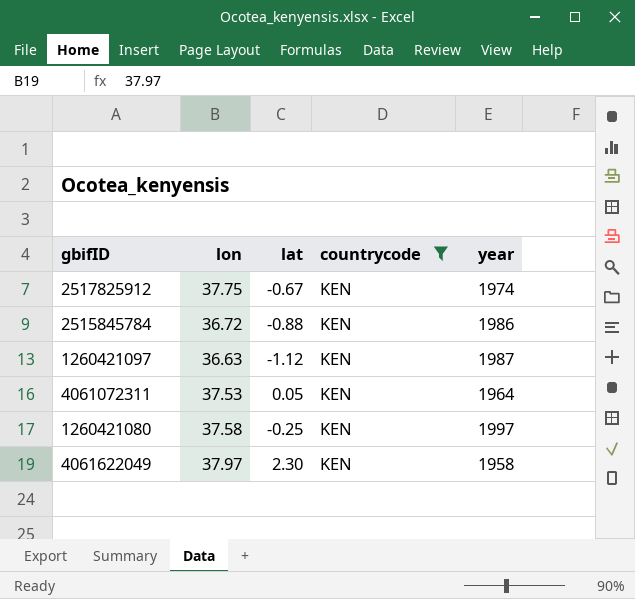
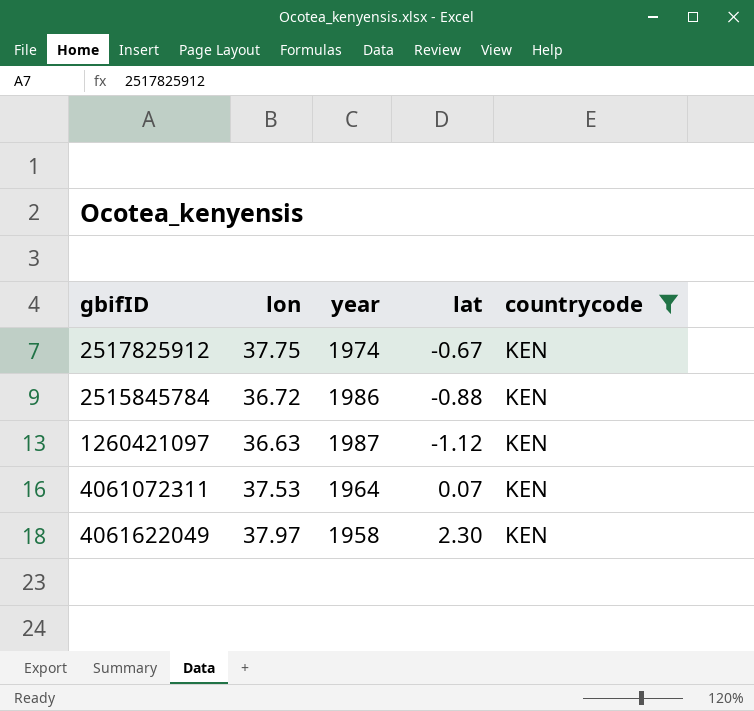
column year | position: 5 -> 3
row 1260421080: 37.58 | -0.25 | KEN | 1997 -> none
4061072311 | lat: 0.05 -> 0.07

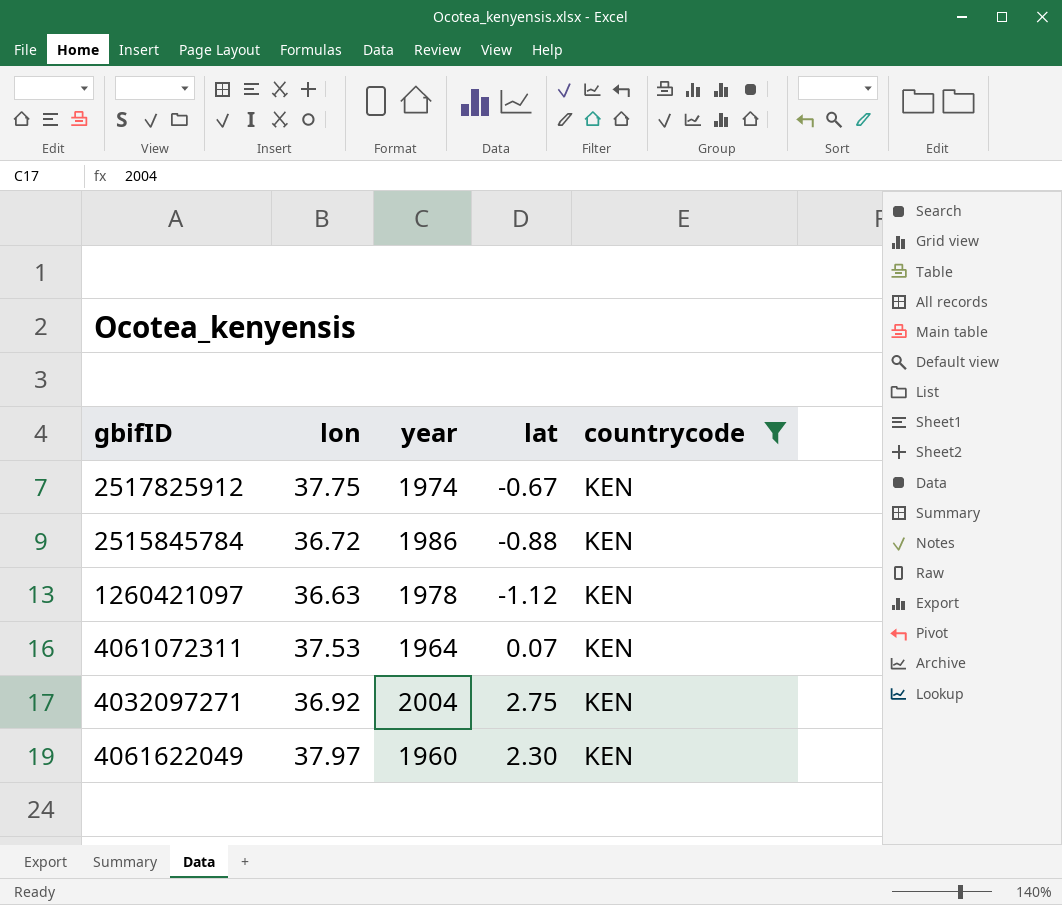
1260421097 | year: 1987 -> 1978
row 4032097271: none -> 36.92 | 2004 | 2.75 | KEN
4061622049 | year: 1958 -> 1960

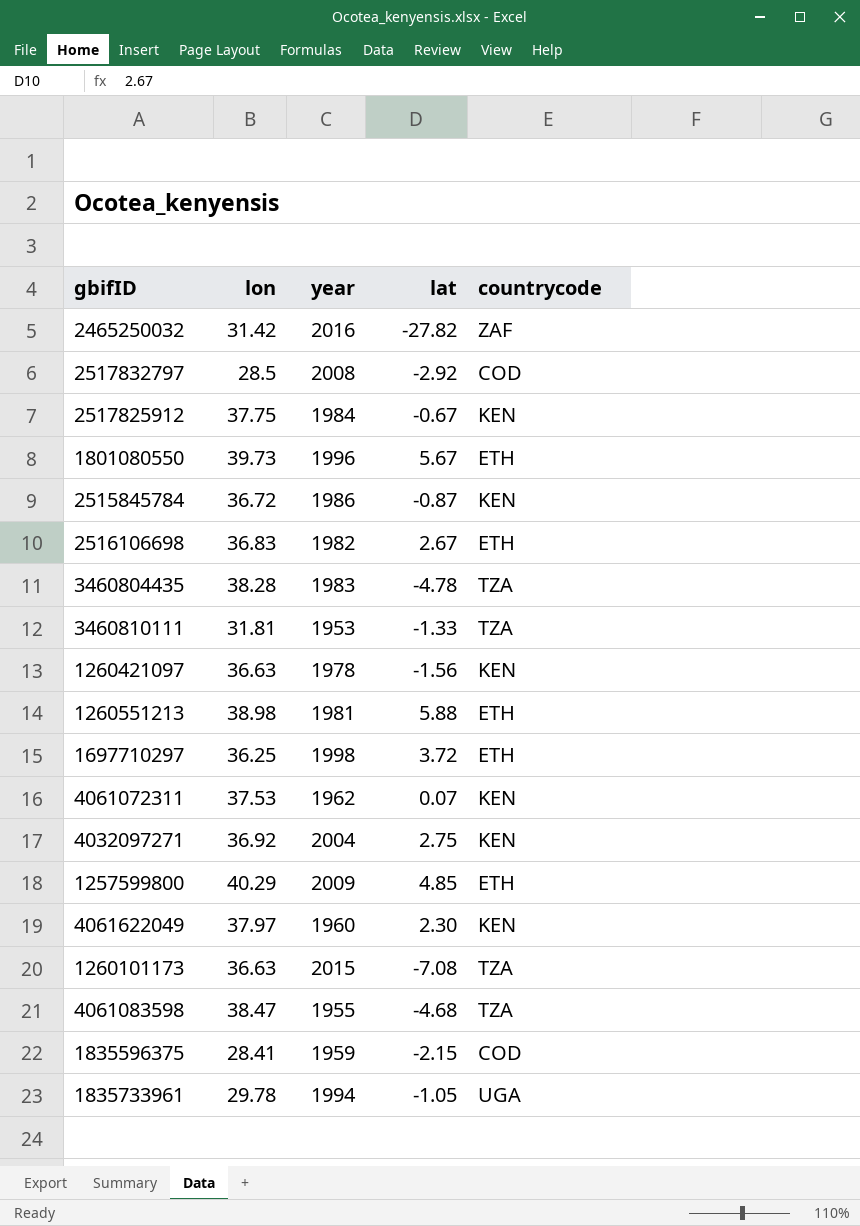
filter: countrycode = KEN -> none
2517825912 | year: 1974 -> 1984
2515845784 | lat: -0.88 -> -0.87
1260421097 | lat: -1.12 -> -1.56
4061072311 | year: 1964 -> 1962

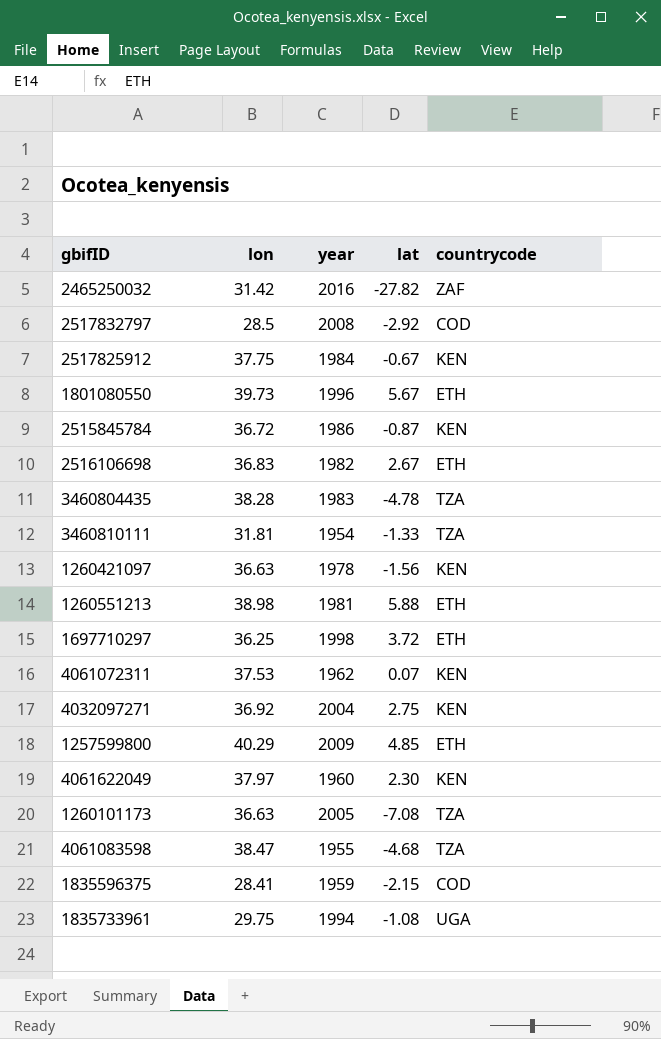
3460810111 | year: 1953 -> 1954
1260101173 | year: 2015 -> 2005
1835733961 | lon: 29.78 -> 29.75
1835733961 | lat: -1.05 -> -1.08

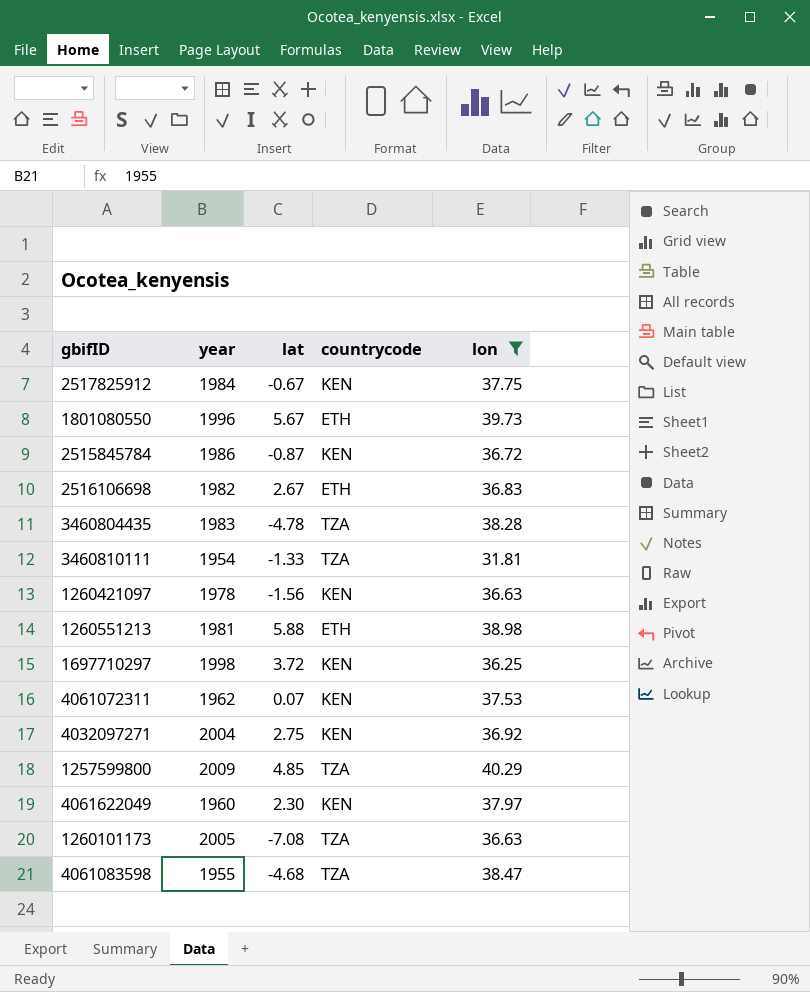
filter: none -> lon >= 31.81
column lon | position: 2 -> 5
1697710297 | countrycode: ETH -> KEN
1257599800 | countrycode: ETH -> TZA

